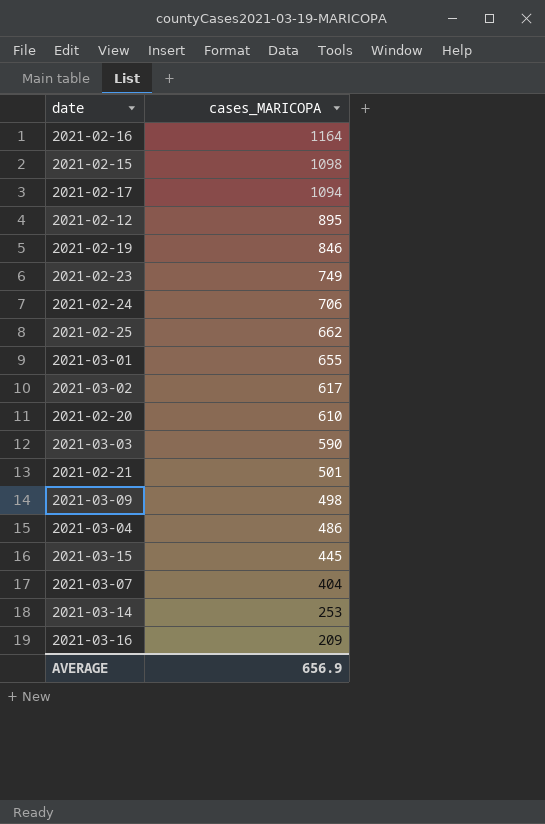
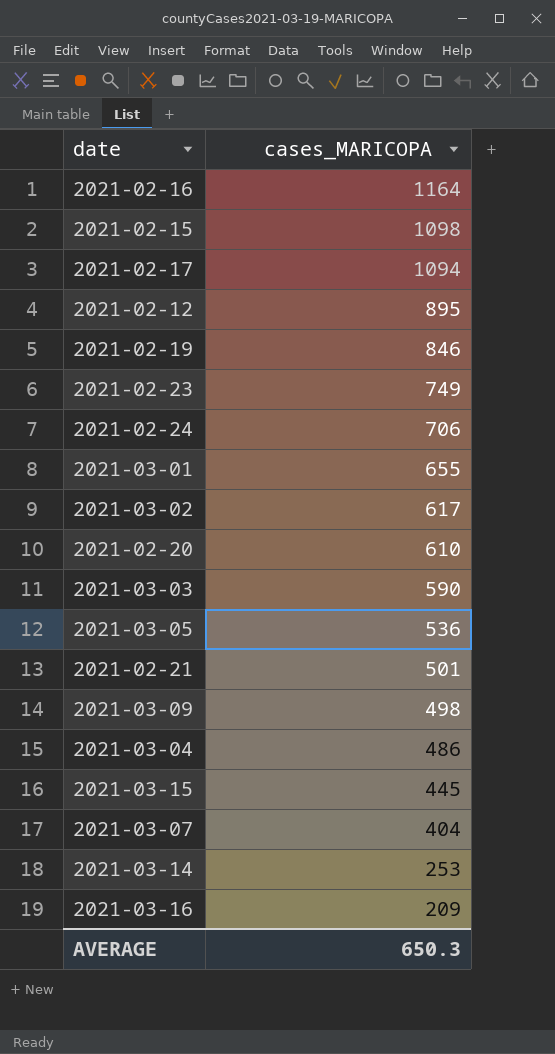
row 2021-02-25: 662 -> none
row 2021-03-05: none -> 536
AVERAGE | cases_MARICOPA: 656.9 -> 650.3

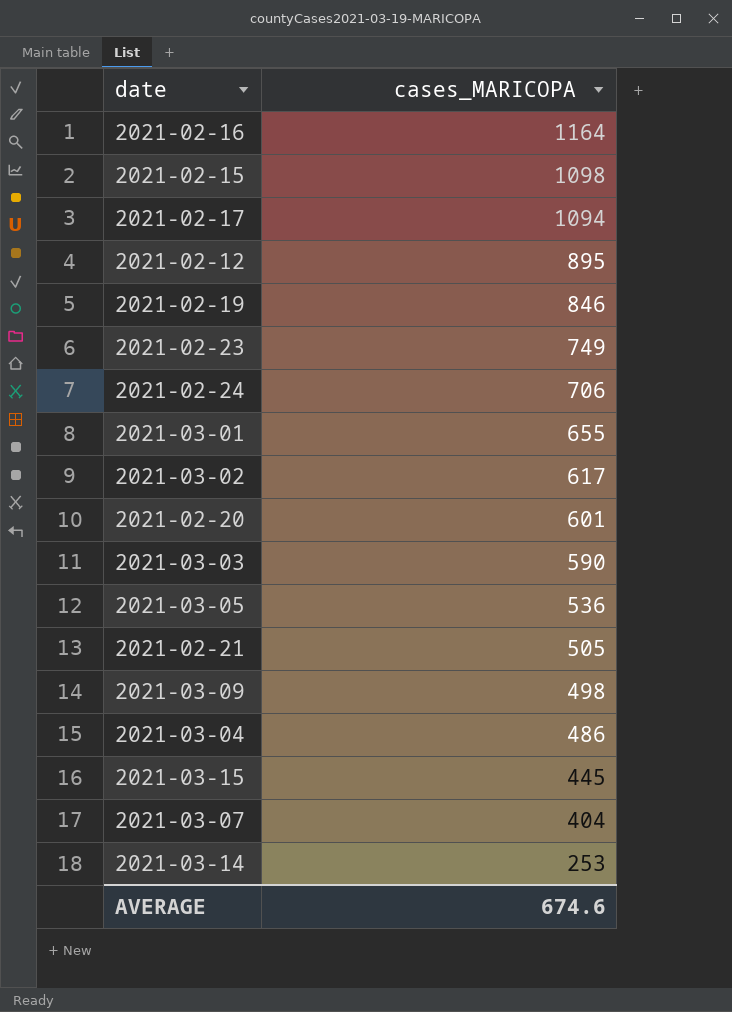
row 2021-03-16: 209 -> none
2021-02-20 | cases_MARICOPA: 610 -> 601
2021-02-21 | cases_MARICOPA: 501 -> 505
AVERAGE | cases_MARICOPA: 650.3 -> 674.6

